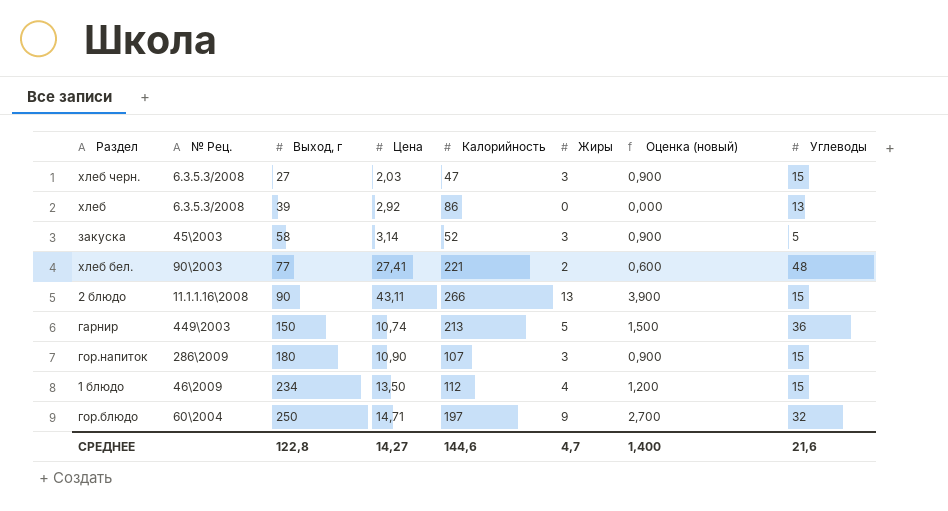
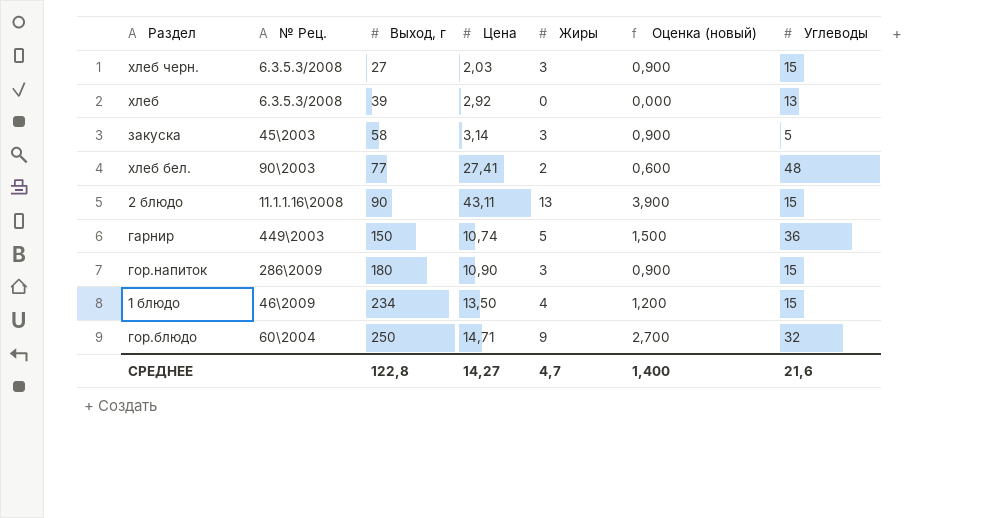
column Калорийность | position: 5 -> none

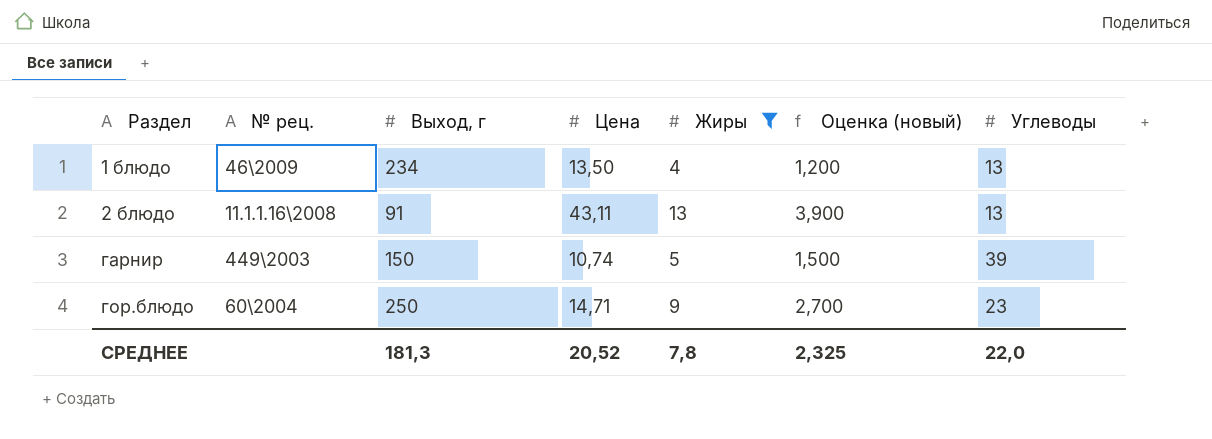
filter: none -> Жиры >= 4
row order: Выход, г ascending -> Раздел ascending
column name: № Рец. -> № рец.
1 блюдо | Углеводы: 15 -> 13
2 блюдо | Выход, г: 90 -> 91
2 блюдо | Углеводы: 15 -> 13
гарнир | Углеводы: 36 -> 39
гор.блюдо | Углеводы: 32 -> 23
СРЕДНЕЕ | Выход, г: 122,8 -> 181,3
СРЕДНЕЕ | Цена: 14,27 -> 20,52
СРЕДНЕЕ | Жиры: 4,7 -> 7,8
СРЕДНЕЕ | Оценка (новый): 1,400 -> 2,325
СРЕДНЕЕ | Углеводы: 21,6 -> 22,0

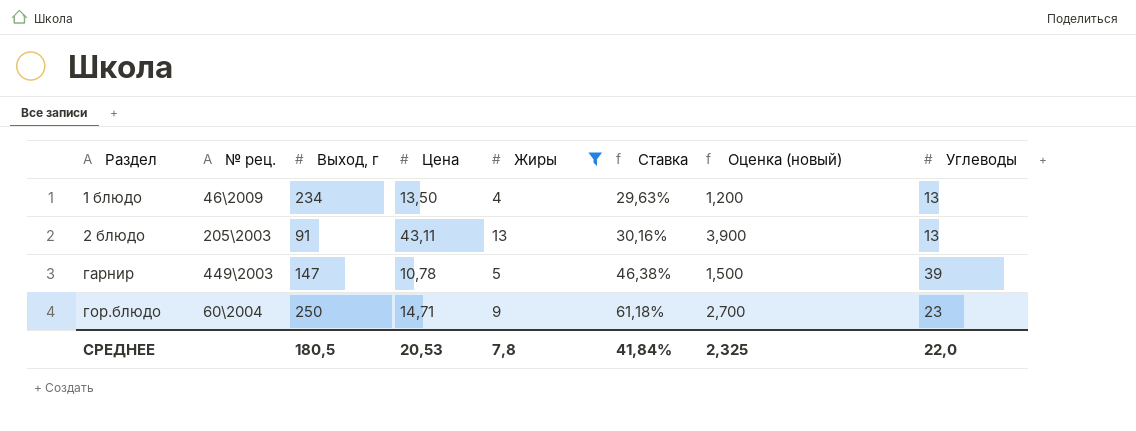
column Ставка | formula: none -> [Жиры] / [Цена]
2 блюдо | № рец.: 11.1.1.16\2008 -> 205\2003
гарнир | Выход, г: 150 -> 147
гарнир | Цена: 10,74 -> 10,78
СРЕДНЕЕ | Выход, г: 181,3 -> 180,5
СРЕДНЕЕ | Цена: 20,52 -> 20,53

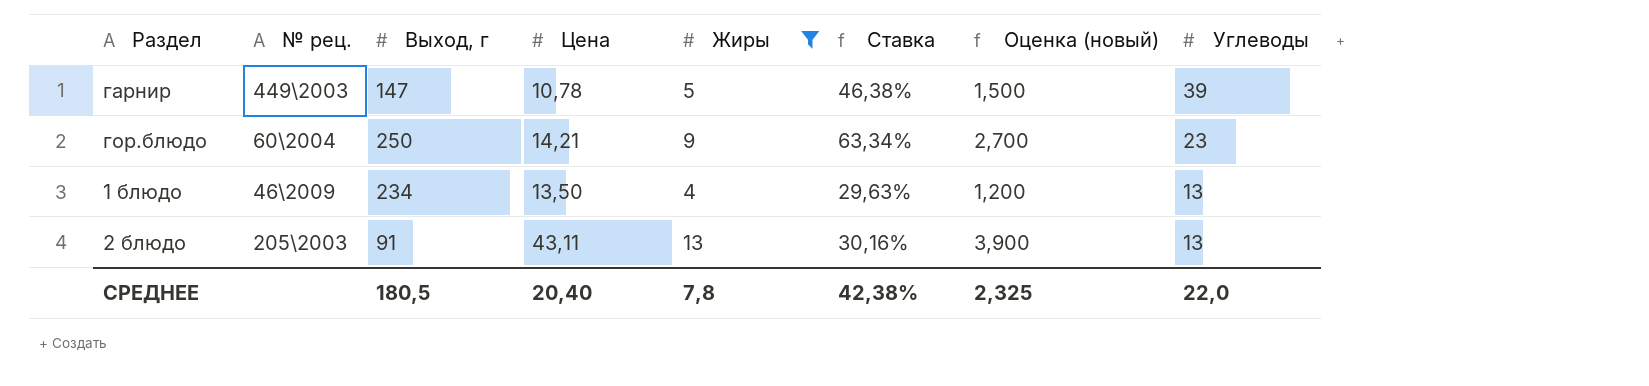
row order: Раздел ascending -> Углеводы descending
гор.блюдо | Цена: 14,71 -> 14,21
гор.блюдо | Ставка: 61,18% -> 63,34%
СРЕДНЕЕ | Цена: 20,53 -> 20,40
СРЕДНЕЕ | Ставка: 41,84% -> 42,38%

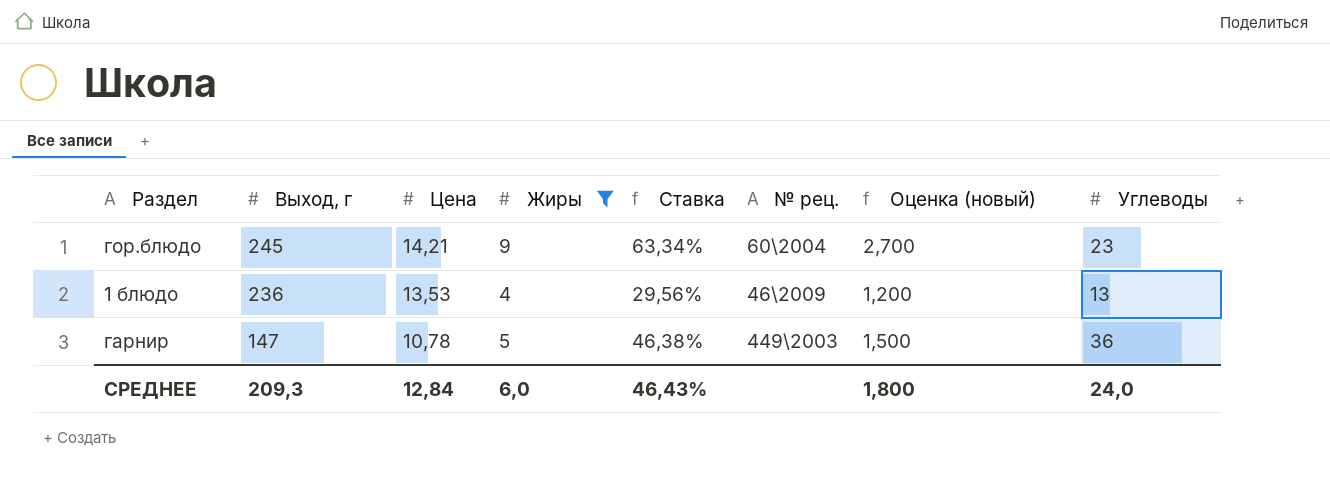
row order: Углеводы descending -> Выход, г descending
column № рец. | position: 2 -> 6
row 2 блюдо: 205\2003 | 91 | 43,11 | 13 | 30,16% | 3,900 | 13 -> none
гор.блюдо | Выход, г: 250 -> 245
1 блюдо | Выход, г: 234 -> 236
1 блюдо | Цена: 13,50 -> 13,53
1 блюдо | Ставка: 29,63% -> 29,56%
гарнир | Углеводы: 39 -> 36
СРЕДНЕЕ | Выход, г: 180,5 -> 209,3
СРЕДНЕЕ | Цена: 20,40 -> 12,84
СРЕДНЕЕ | Жиры: 7,8 -> 6,0
СРЕДНЕЕ | Ставка: 42,38% -> 46,43%
СРЕДНЕЕ | Оценка (новый): 2,325 -> 1,800
СРЕДНЕЕ | Углеводы: 22,0 -> 24,0

